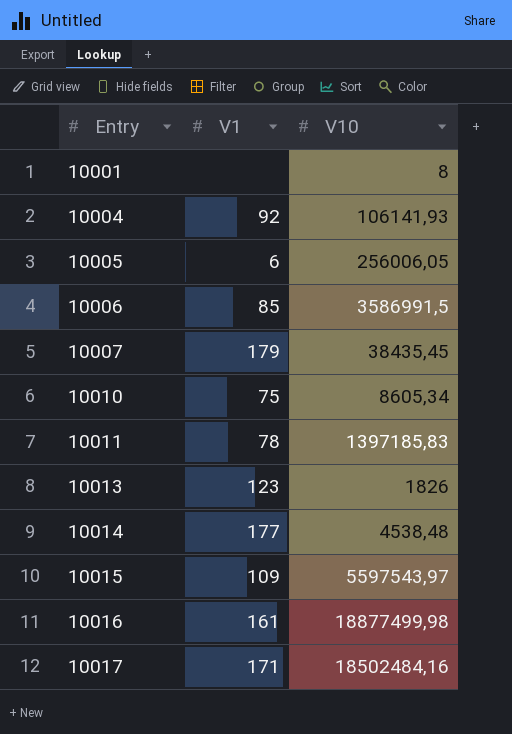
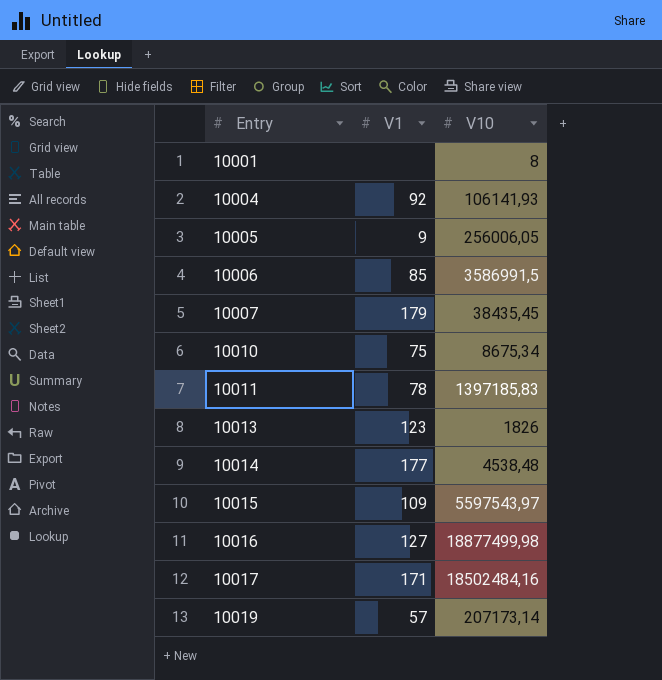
10005 | V1: 6 -> 9
10010 | V10: 8605,34 -> 8675,34
10016 | V1: 161 -> 127
row 10019: none -> 57 | 207173,14

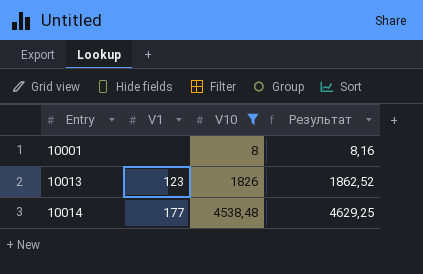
filter: none -> V10 <= 4538,48
column Результат | formula: none -> [V10] * 1,02

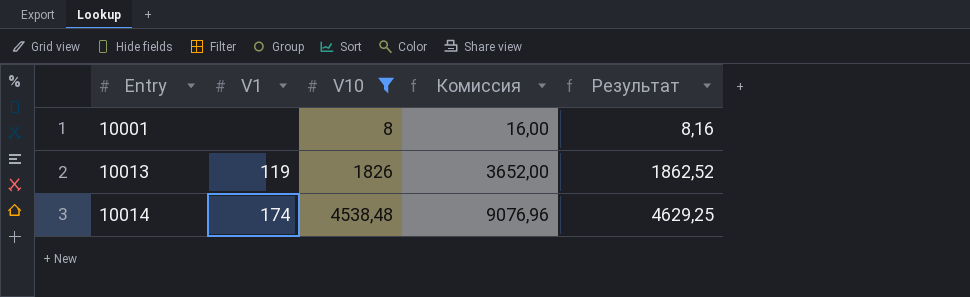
column Комиссия | formula: none -> [V10] * 2
10013 | V1: 123 -> 119
10014 | V1: 177 -> 174

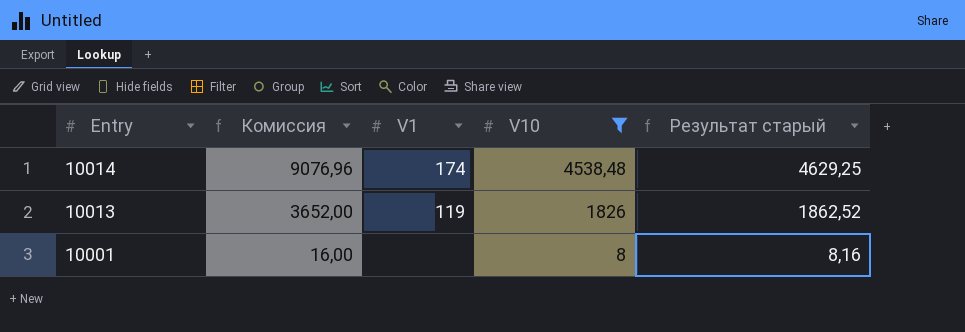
row order: Entry ascending -> Entry descending
column Комиссия | position: 4 -> 2
column name: Результат -> Результат старый

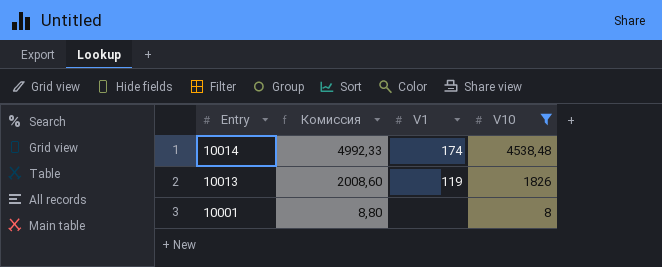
column Результат старый | formula: [V10] * 1,02 -> none
column Комиссия | formula: [V10] * 2 -> [V10] * 1,1

